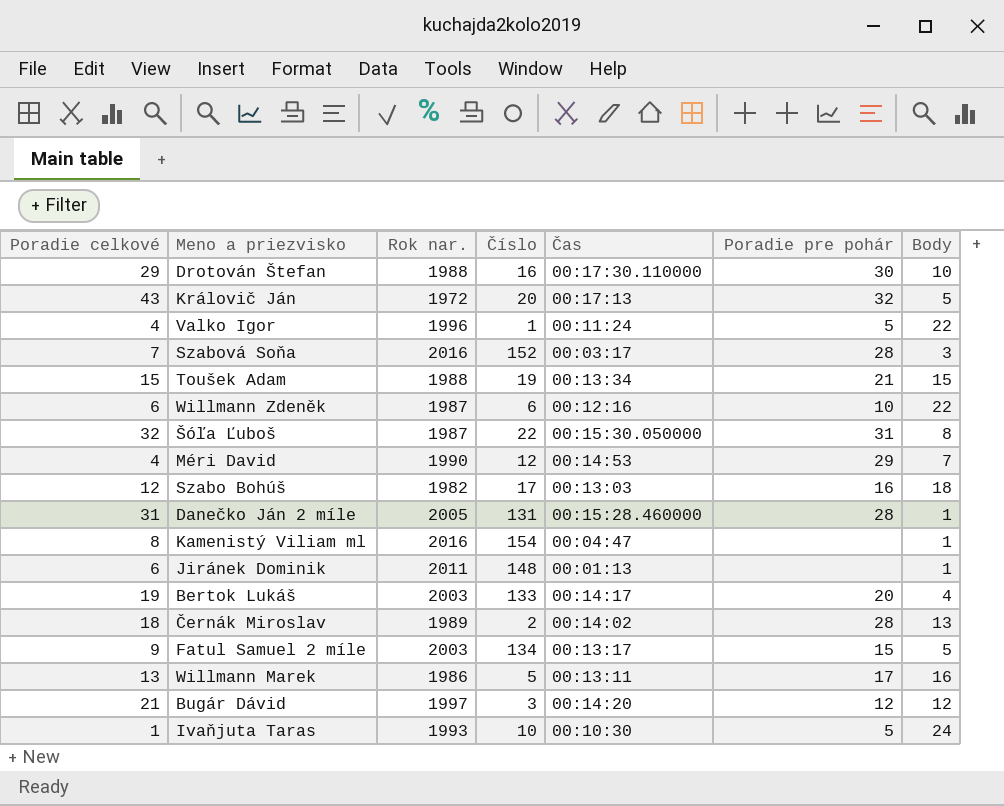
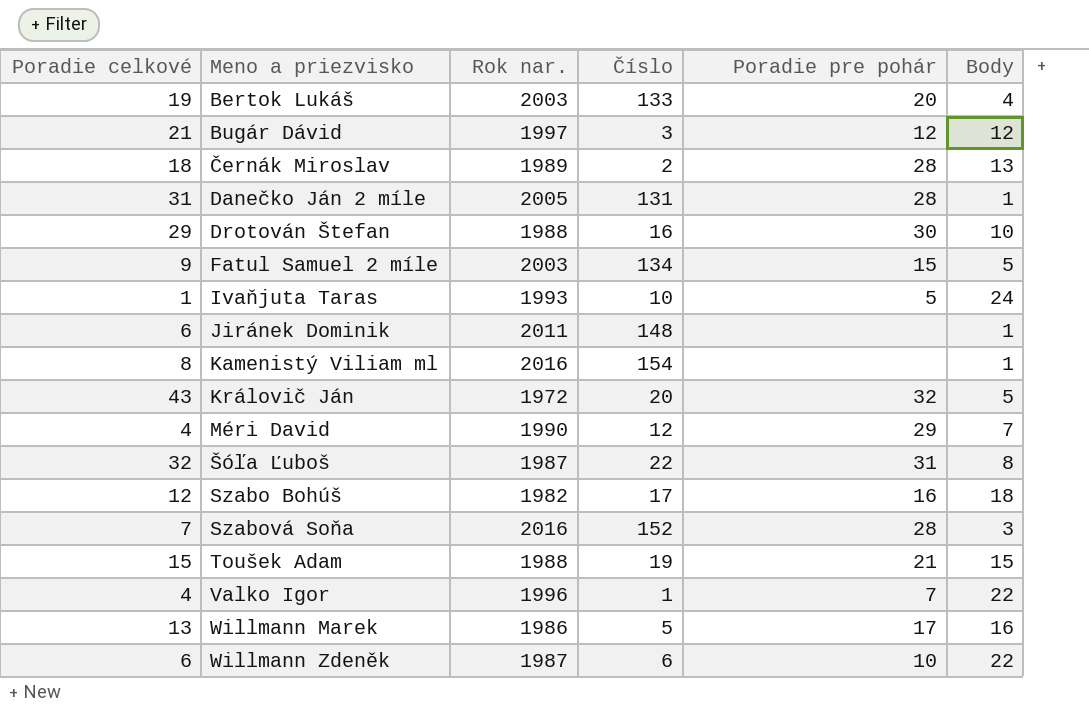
row order: none -> Meno a priezvisko ascending
column Čas | position: 5 -> none
Valko Igor | Poradie pre pohár: 5 -> 7

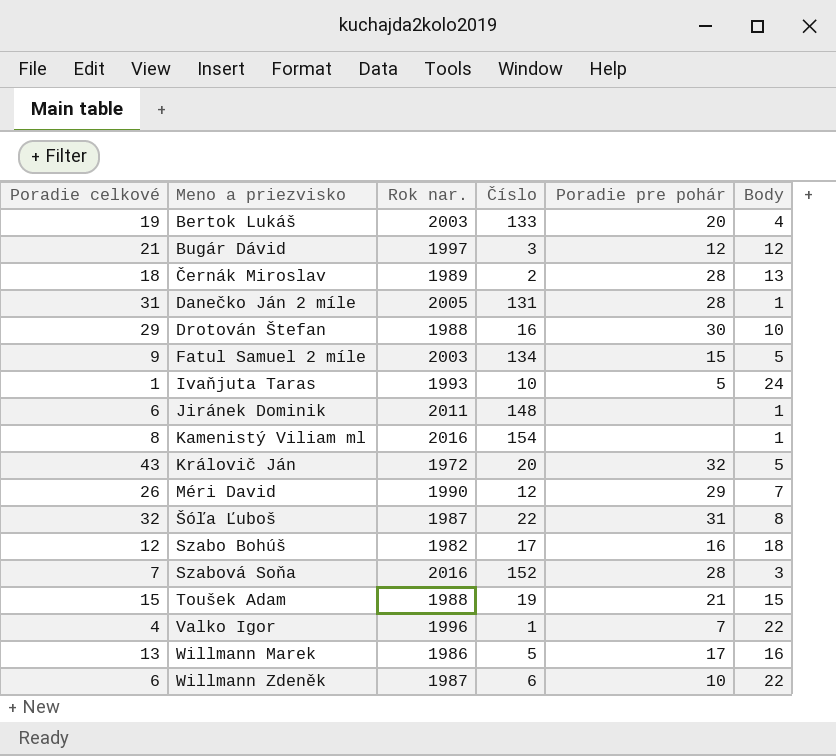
Méri David | Poradie celkové: 4 -> 26

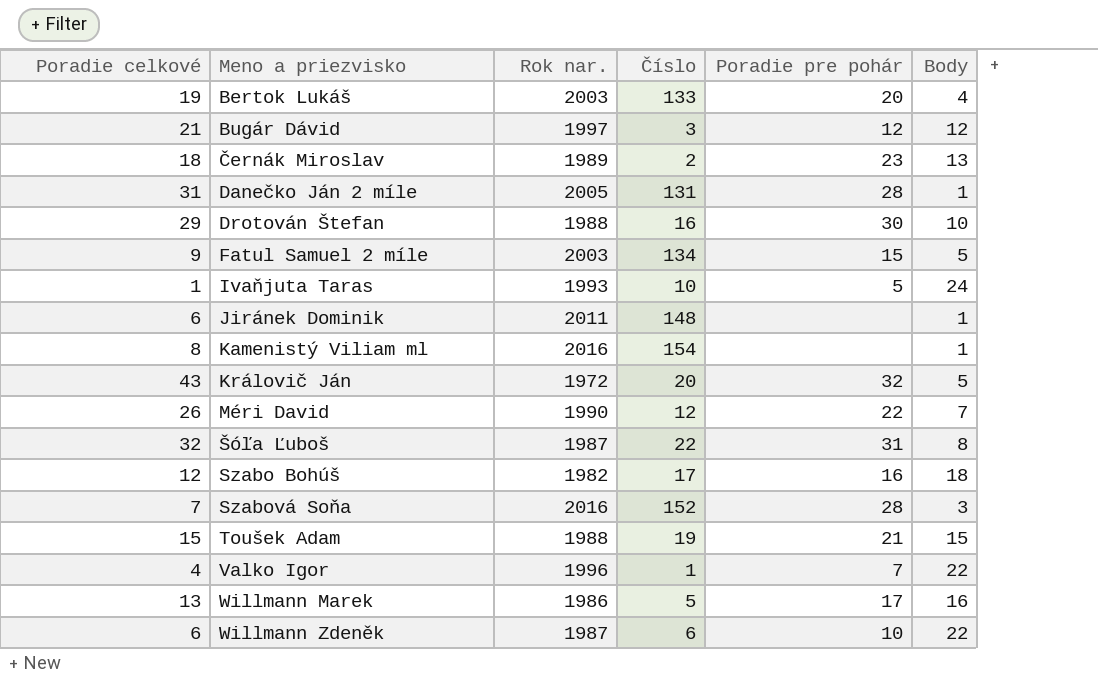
Černák Miroslav | Poradie pre pohár: 28 -> 23
Méri David | Poradie pre pohár: 29 -> 22

